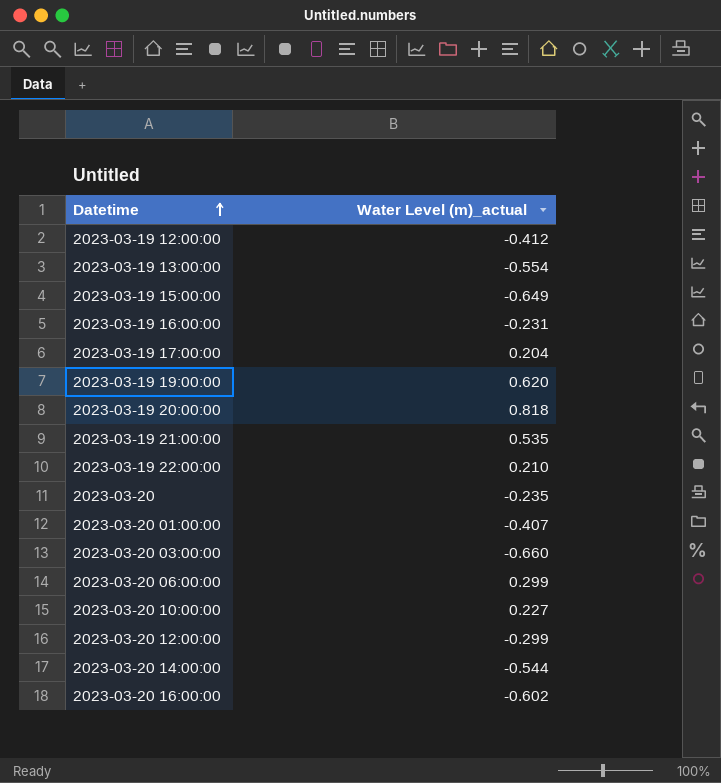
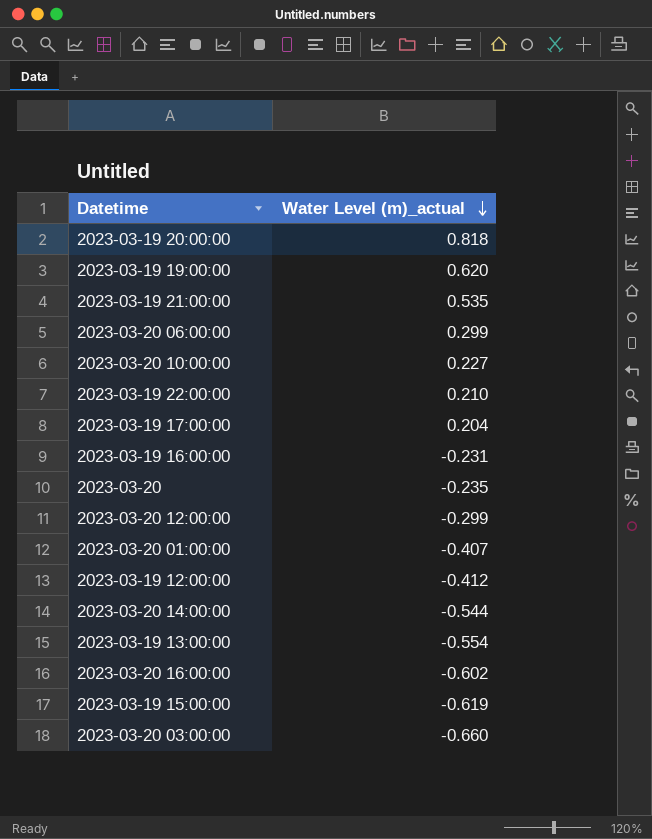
row order: Datetime ascending -> Water Level (m)_actual descending
2023-03-19 15:00:00 | Water Level (m)_actual: -0.649 -> -0.619

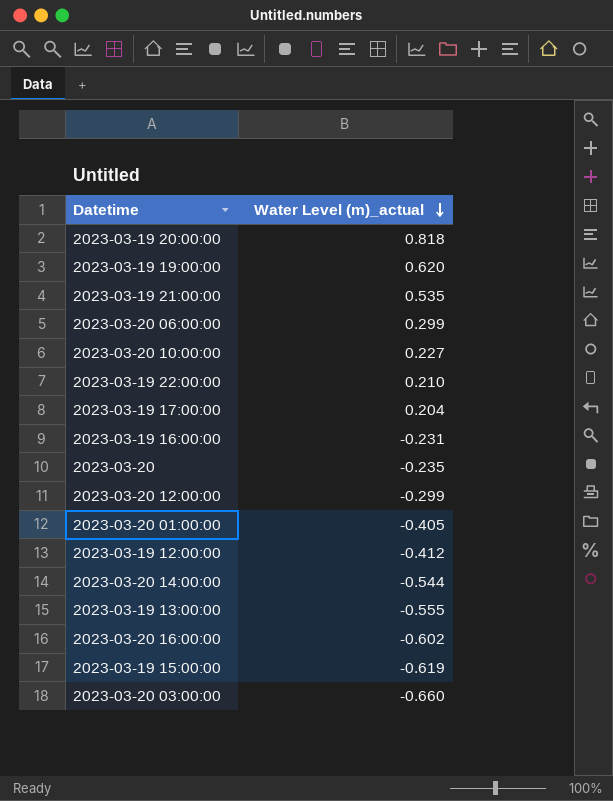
2023-03-20 01:00:00 | Water Level (m)_actual: -0.407 -> -0.405
2023-03-19 13:00:00 | Water Level (m)_actual: -0.554 -> -0.555

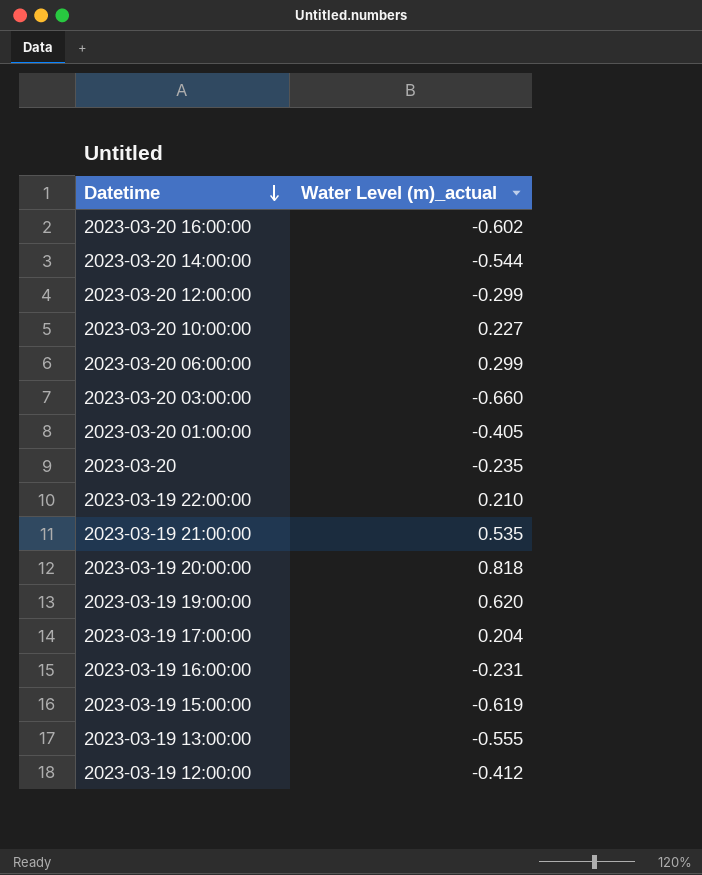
row order: Water Level (m)_actual descending -> Datetime descending

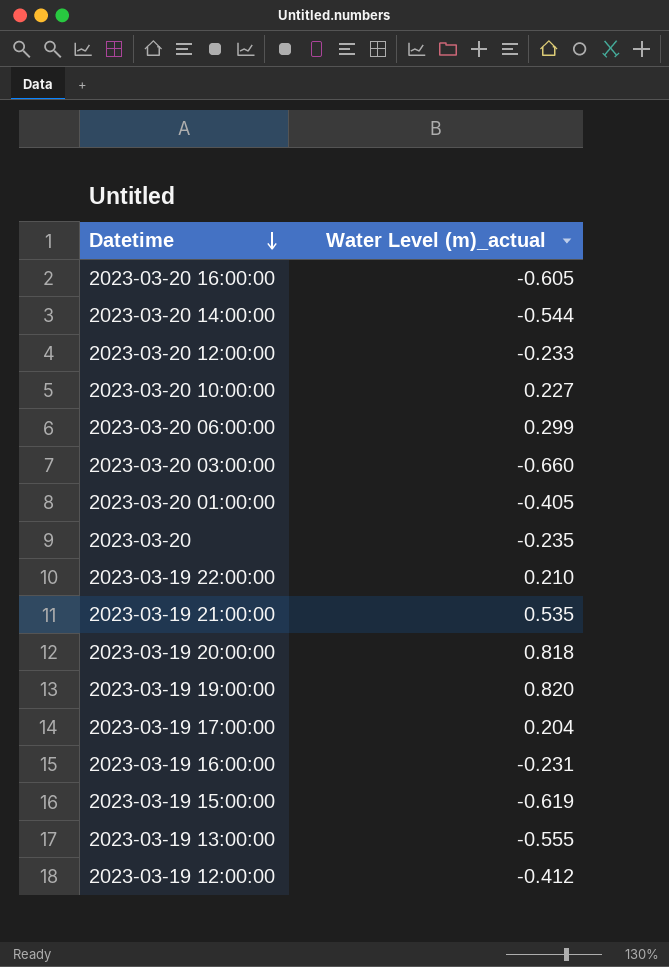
2023-03-20 16:00:00 | Water Level (m)_actual: -0.602 -> -0.605
2023-03-20 12:00:00 | Water Level (m)_actual: -0.299 -> -0.233
2023-03-19 19:00:00 | Water Level (m)_actual: 0.620 -> 0.820

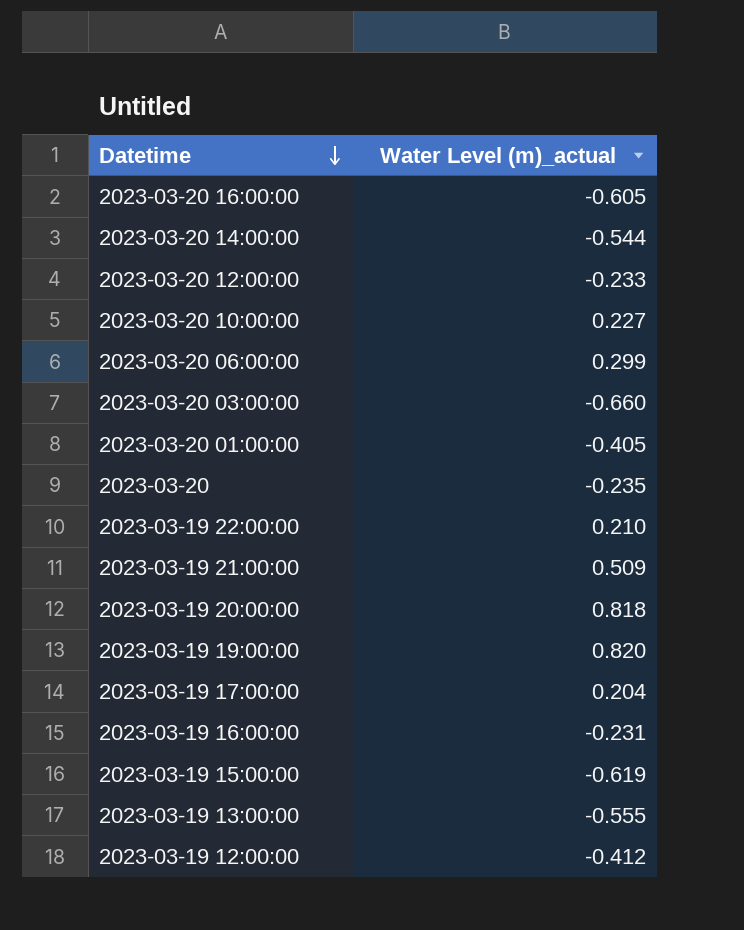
2023-03-19 21:00:00 | Water Level (m)_actual: 0.535 -> 0.509

